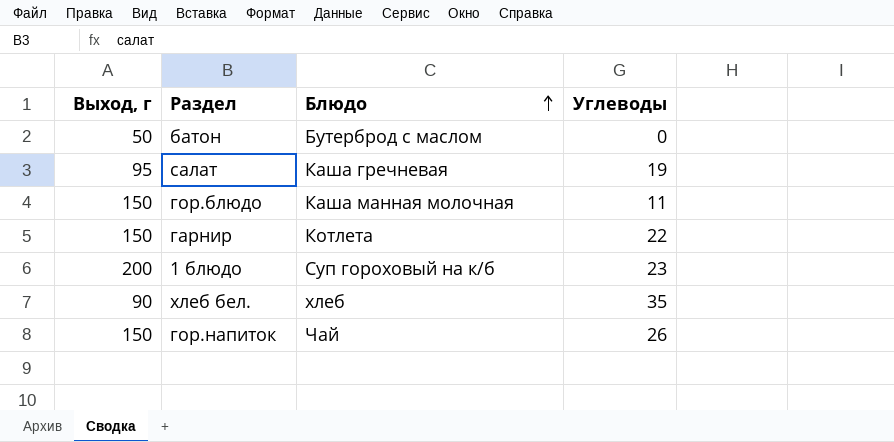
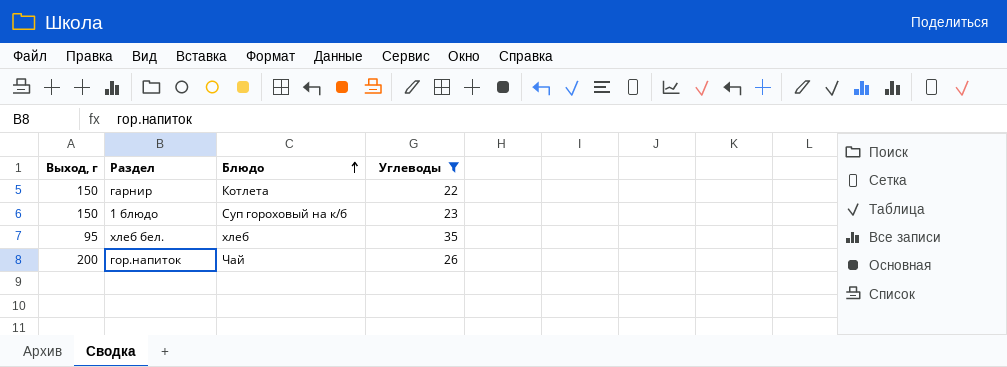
filter: none -> Углеводы >= 22
1 блюдо | Выход, г: 200 -> 150
хлеб бел. | Выход, г: 90 -> 95
гор.напиток | Выход, г: 150 -> 200

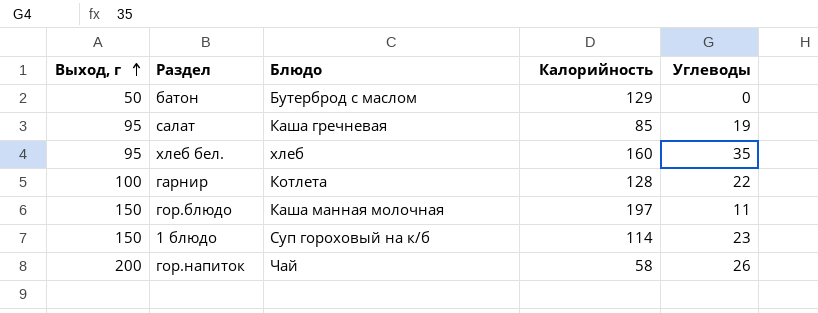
filter: Углеводы >= 22 -> none
row order: Блюдо ascending -> Выход, г ascending
column Калорийность | position: none -> 4
гарнир | Выход, г: 150 -> 100

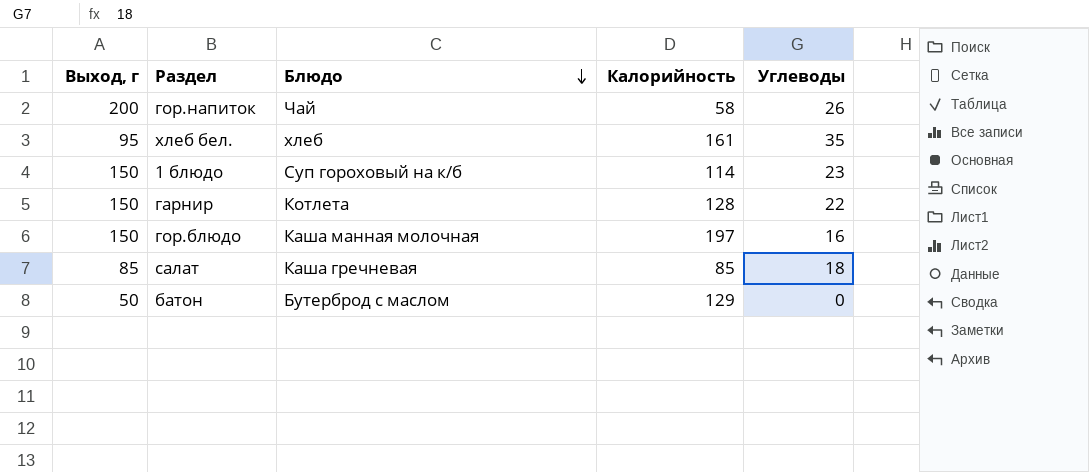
row order: Выход, г ascending -> Блюдо descending
хлеб бел. | Калорийность: 160 -> 161
гарнир | Выход, г: 100 -> 150
гор.блюдо | Углеводы: 11 -> 16
салат | Выход, г: 95 -> 85
салат | Углеводы: 19 -> 18

